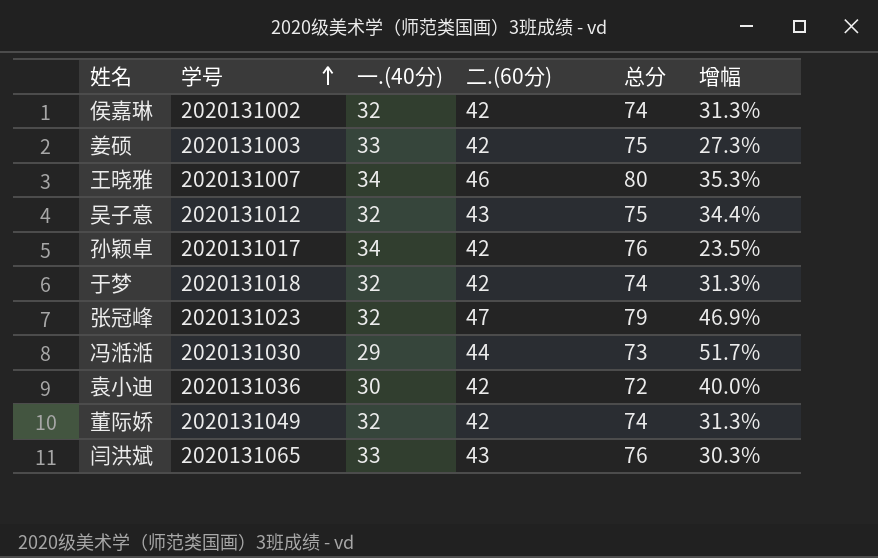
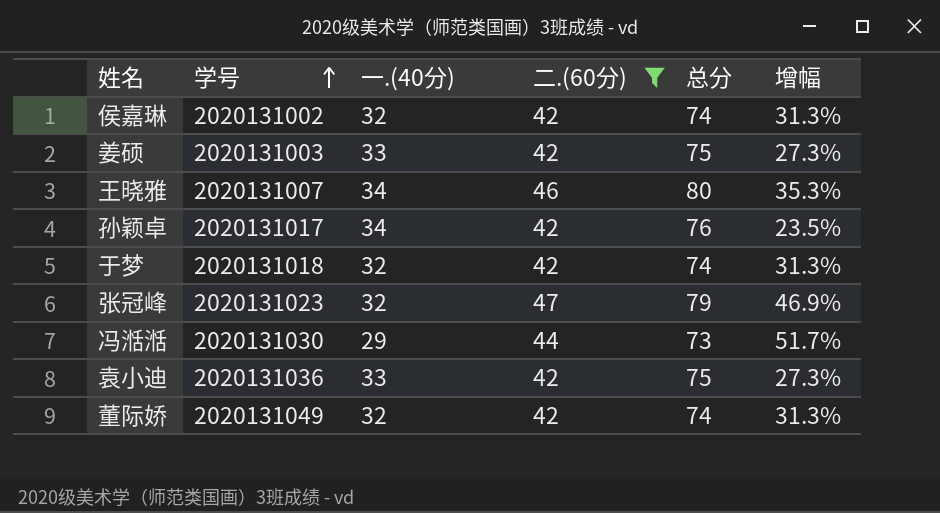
filter: none -> 二.(60分) != 43
袁小迪 | 一.(40分): 30 -> 33
袁小迪 | 总分: 72 -> 75
袁小迪 | 增幅: 40.0% -> 27.3%

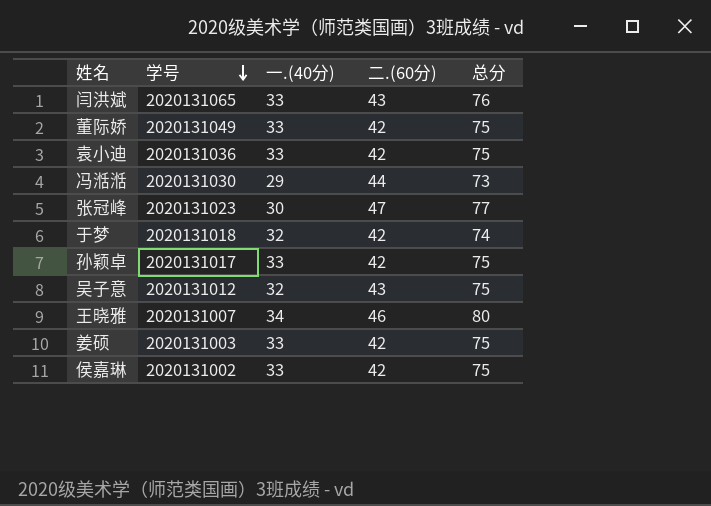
filter: 二.(60分) != 43 -> none
row order: 学号 ascending -> 学号 descending
column 增幅 | formula: ([二.(60分)] - [一.(40分)]) / [一.(40分)] -> none
董际娇 | 一.(40分): 32 -> 33
董际娇 | 总分: 74 -> 75
张冠峰 | 一.(40分): 32 -> 30
张冠峰 | 总分: 79 -> 77
孙颖卓 | 一.(40分): 34 -> 33
孙颖卓 | 总分: 76 -> 75
侯嘉琳 | 一.(40分): 32 -> 33
侯嘉琳 | 总分: 74 -> 75

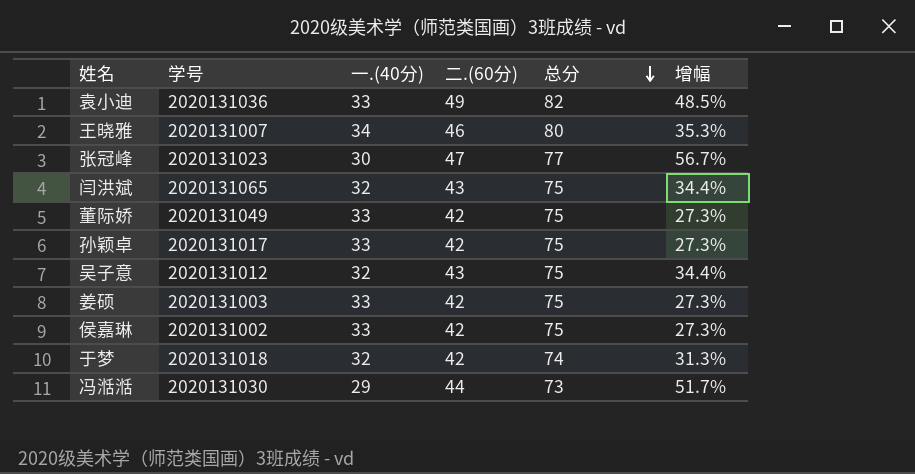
row order: 学号 descending -> 总分 descending
column 增幅 | formula: none -> ([二.(60分)] - [一.(40分)]) / [一.(40分)]
袁小迪 | 二.(60分): 42 -> 49
袁小迪 | 总分: 75 -> 82
闫洪斌 | 一.(40分): 33 -> 32
闫洪斌 | 总分: 76 -> 75

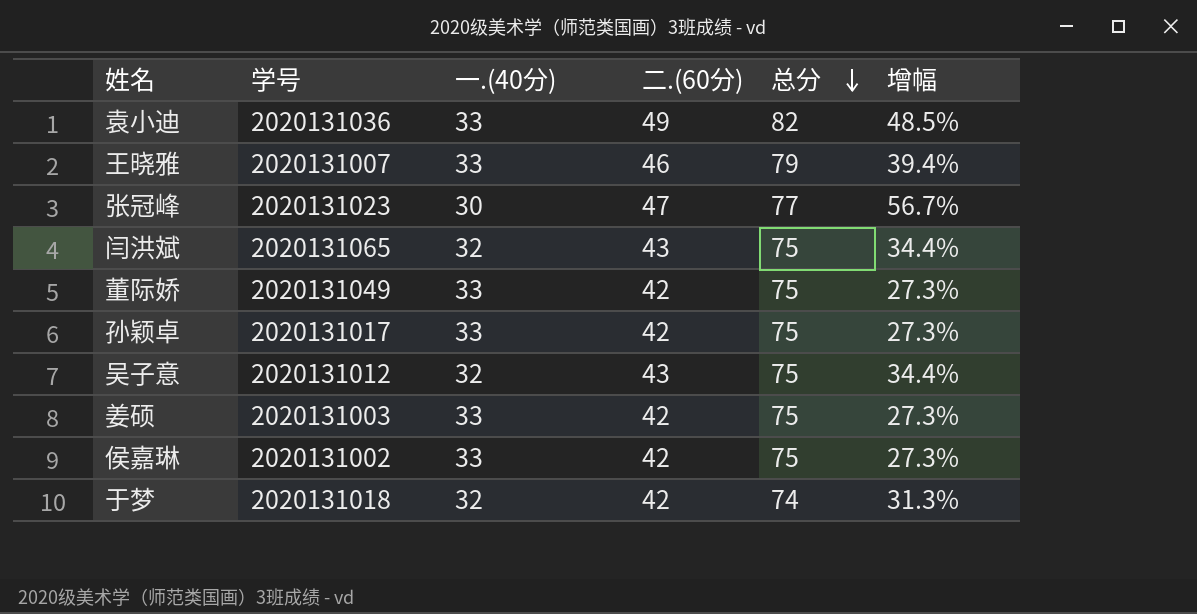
row 冯湉湉: 2020131030 | 29 | 44 | 73 | 51.7% -> none
王晓雅 | 一.(40分): 34 -> 33
王晓雅 | 总分: 80 -> 79
王晓雅 | 增幅: 35.3% -> 39.4%

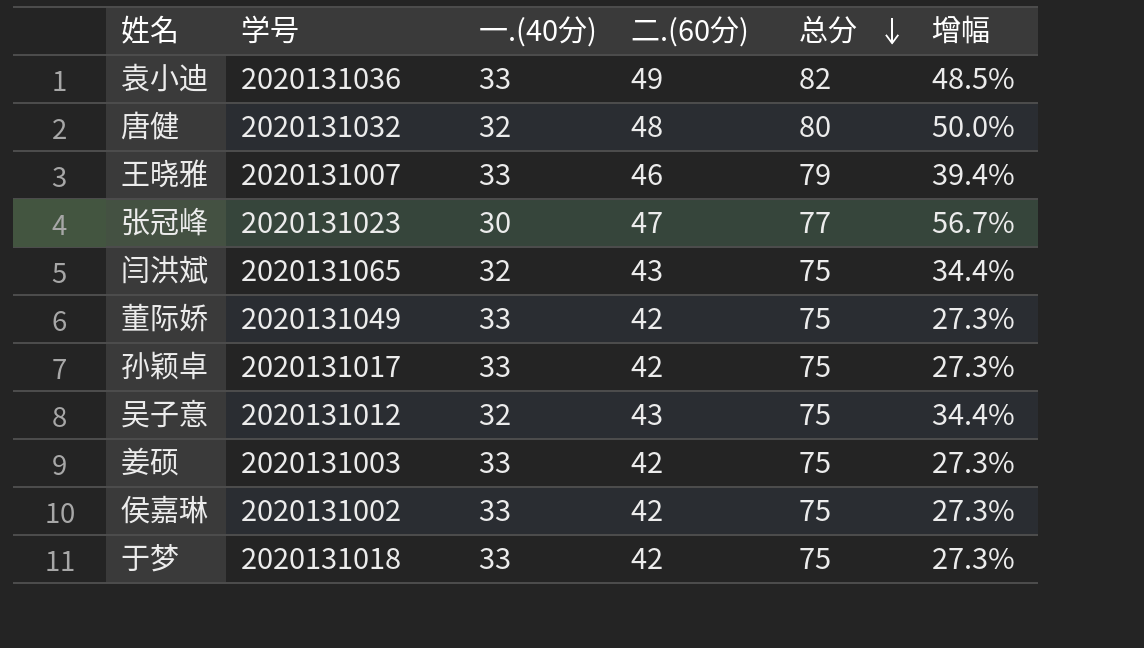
row 唐健: none -> 2020131032 | 32 | 48 | 80 | 50.0%
于梦 | 一.(40分): 32 -> 33
于梦 | 总分: 74 -> 75
于梦 | 增幅: 31.3% -> 27.3%

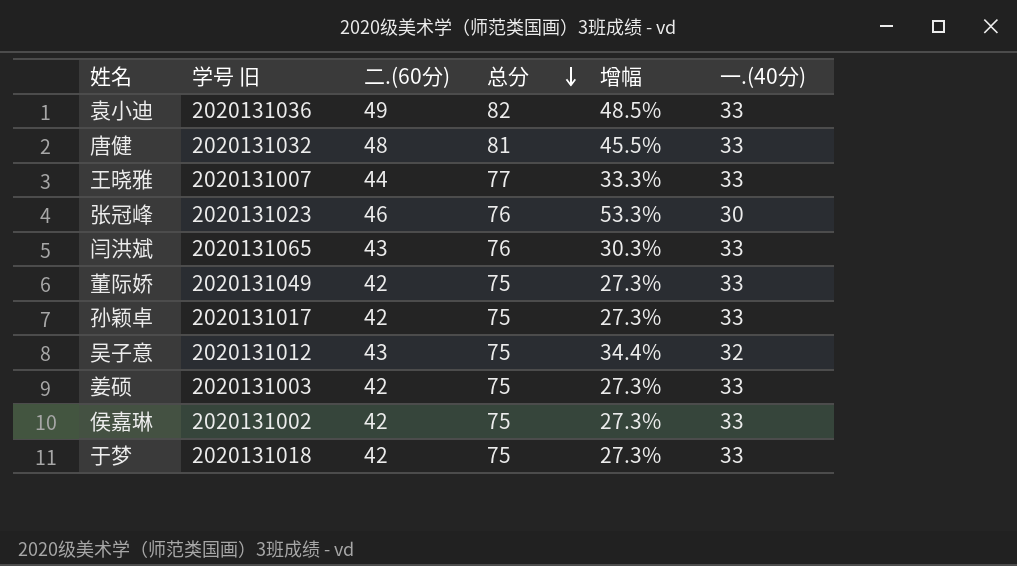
column name: 学号 -> 学号 旧
column 一.(40分) | position: 3 -> 6
唐健 | 总分: 80 -> 81
唐健 | 增幅: 50.0% -> 45.5%
唐健 | 一.(40分): 32 -> 33
王晓雅 | 二.(60分): 46 -> 44
王晓雅 | 总分: 79 -> 77
王晓雅 | 增幅: 39.4% -> 33.3%
张冠峰 | 二.(60分): 47 -> 46
张冠峰 | 总分: 77 -> 76
张冠峰 | 增幅: 56.7% -> 53.3%
闫洪斌 | 总分: 75 -> 76
闫洪斌 | 增幅: 34.4% -> 30.3%
闫洪斌 | 一.(40分): 32 -> 33

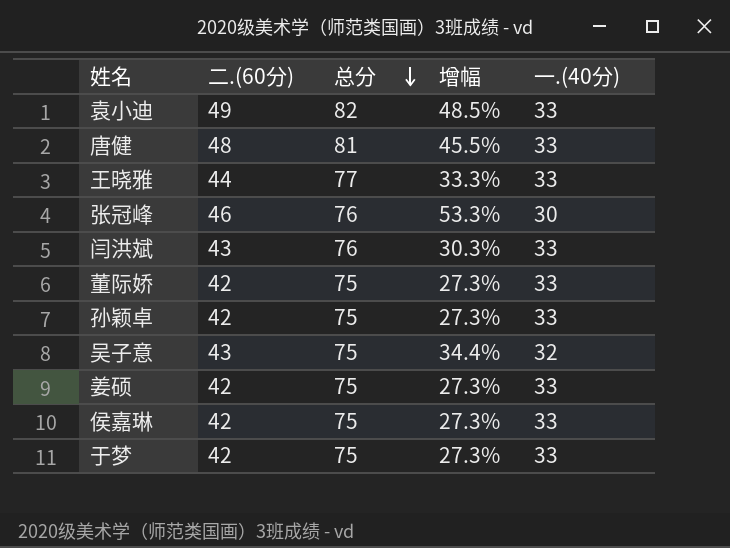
column 学号 旧 | position: 2 -> none

